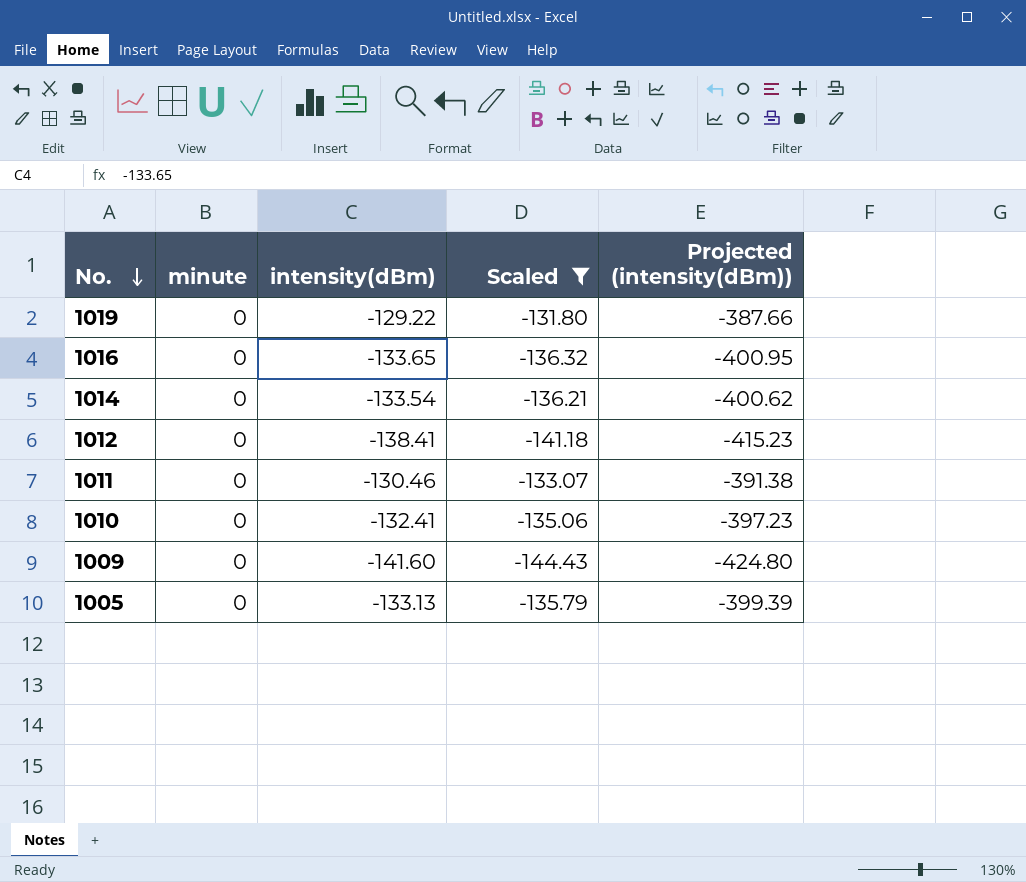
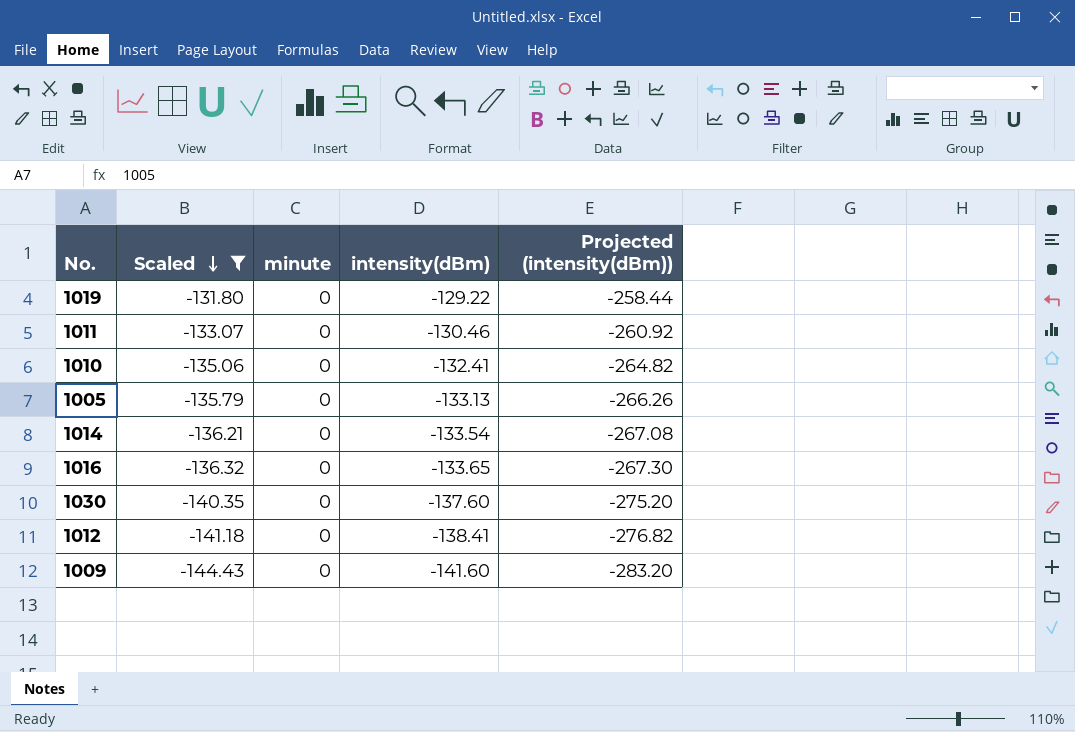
row order: No. descending -> Scaled descending
column Scaled | position: 4 -> 2
column Projected (intensity(dBm)) | formula: [intensity(dBm)] * 3 -> [intensity(dBm)] * 2
row 1030: none -> -140.35 | 0 | -137.60 | -275.20

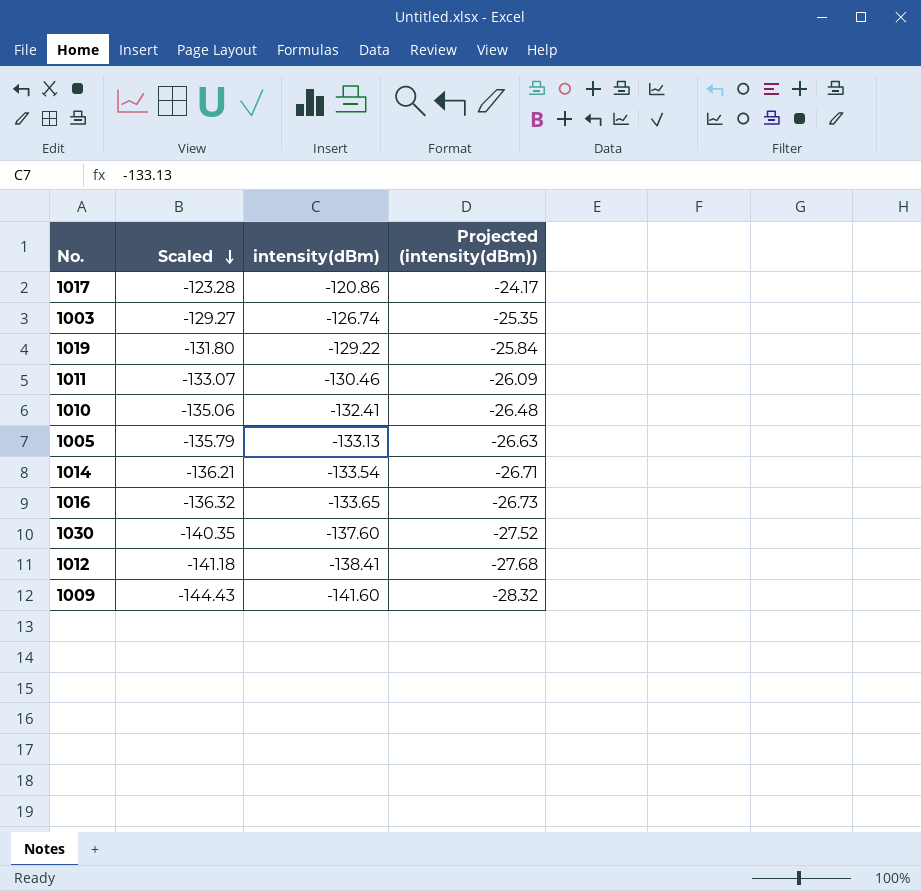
filter: Scaled <= -131.80 -> none
column minute | position: 3 -> none
column Projected (intensity(dBm)) | formula: [intensity(dBm)] * 2 -> [intensity(dBm)] * 0.2

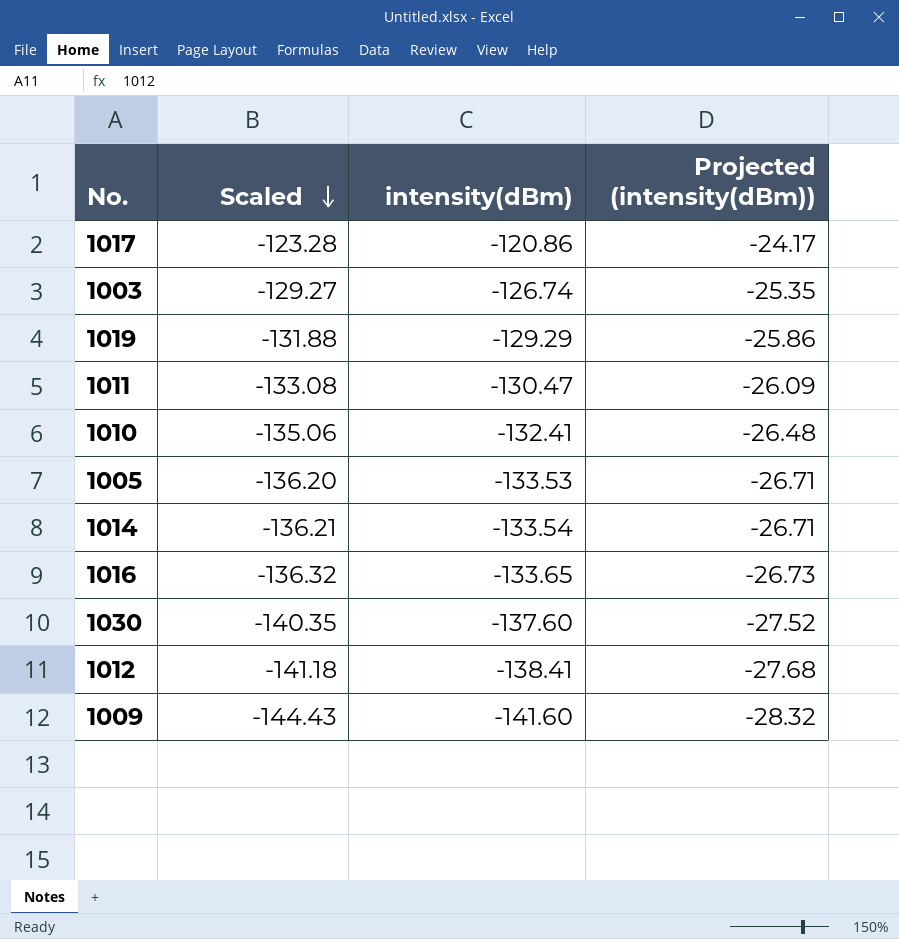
1019 | Scaled: -131.80 -> -131.88
1019 | intensity(dBm): -129.22 -> -129.29
1019 | Projected (intensity(dBm)): -25.84 -> -25.86
1011 | Scaled: -133.07 -> -133.08
1011 | intensity(dBm): -130.46 -> -130.47
1005 | Scaled: -135.79 -> -136.20
1005 | intensity(dBm): -133.13 -> -133.53
1005 | Projected (intensity(dBm)): -26.63 -> -26.71

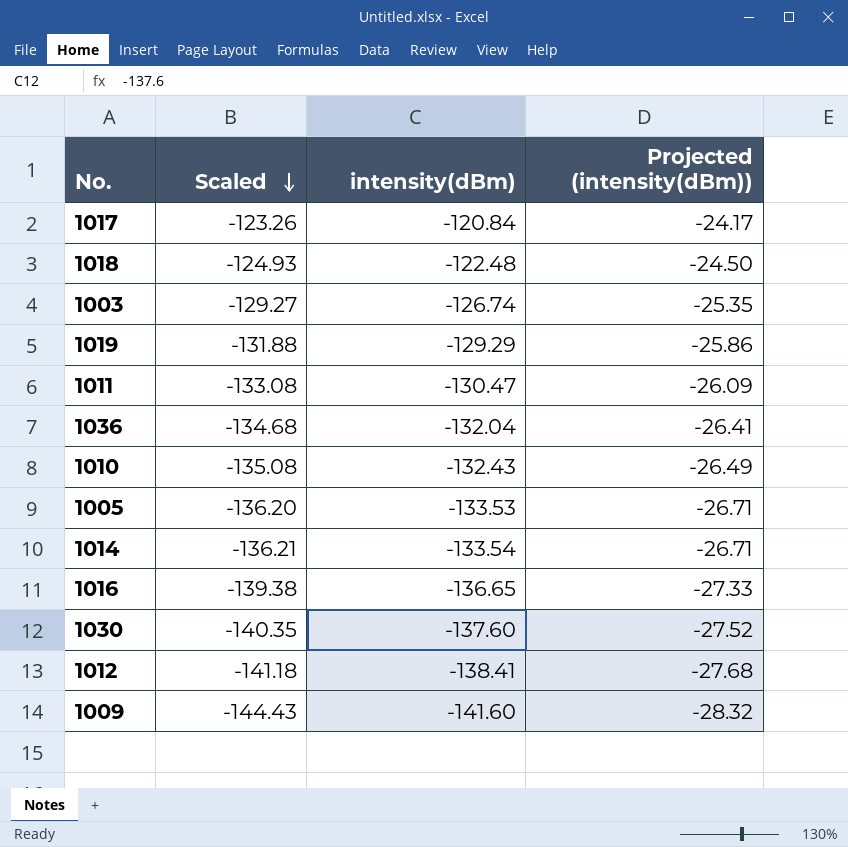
1017 | Scaled: -123.28 -> -123.26
1017 | intensity(dBm): -120.86 -> -120.84
row 1018: none -> -124.93 | -122.48 | -24.50
row 1036: none -> -134.68 | -132.04 | -26.41
1010 | Scaled: -135.06 -> -135.08
1010 | intensity(dBm): -132.41 -> -132.43
1010 | Projected (intensity(dBm)): -26.48 -> -26.49
1016 | Scaled: -136.32 -> -139.38
1016 | intensity(dBm): -133.65 -> -136.65
1016 | Projected (intensity(dBm)): -26.73 -> -27.33

